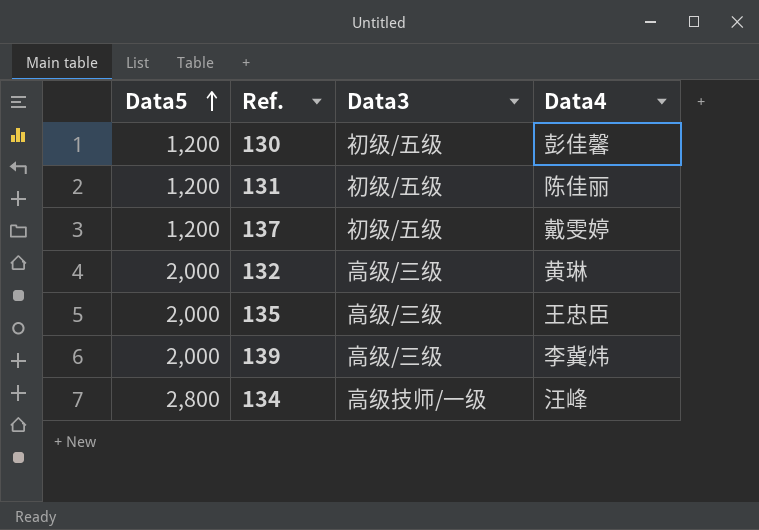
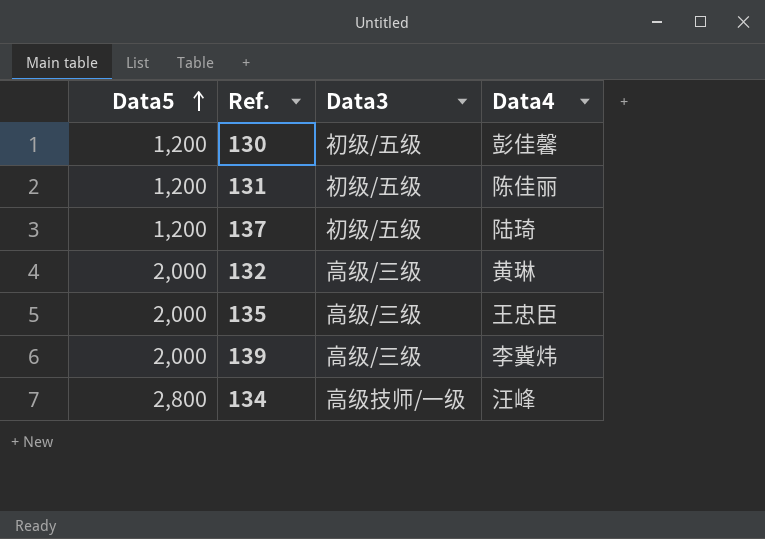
137 | Data4: 戴雯婷 -> 陆琦

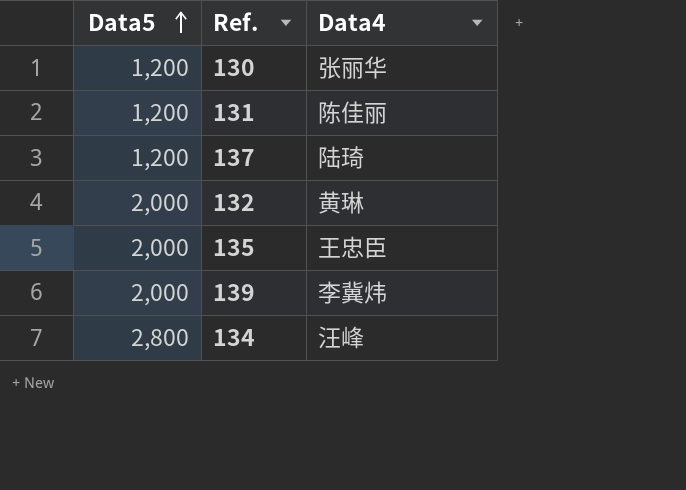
column Data3 | position: 3 -> none
130 | Data4: 彭佳馨 -> 张丽华

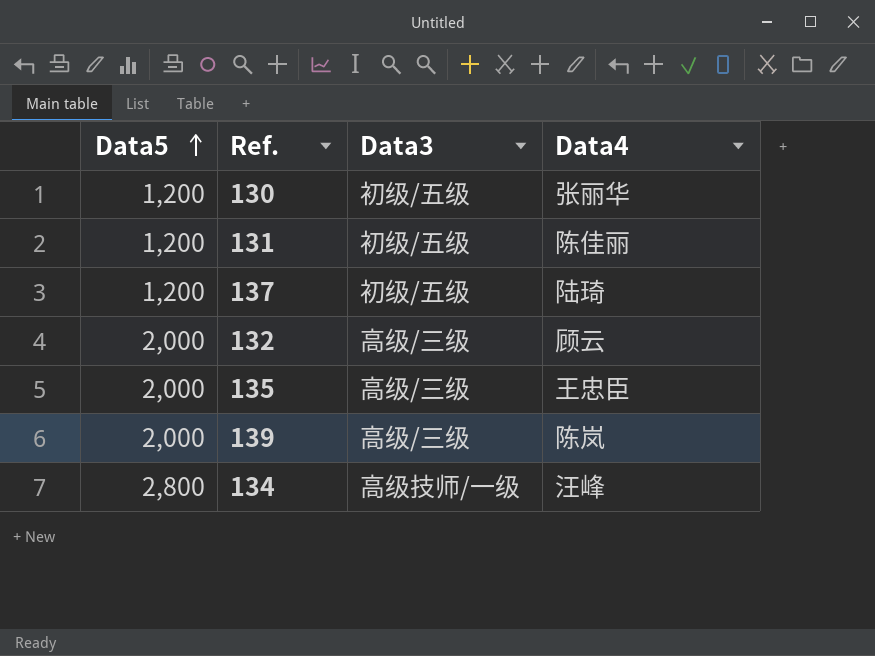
column Data3 | position: none -> 3
132 | Data4: 黄琳 -> 顾云
139 | Data4: 李冀炜 -> 陈岚

